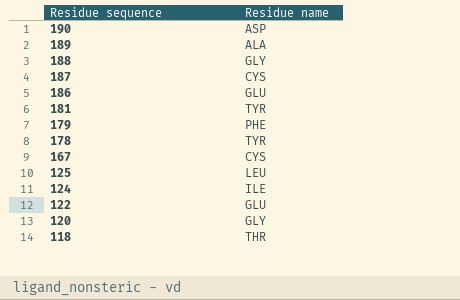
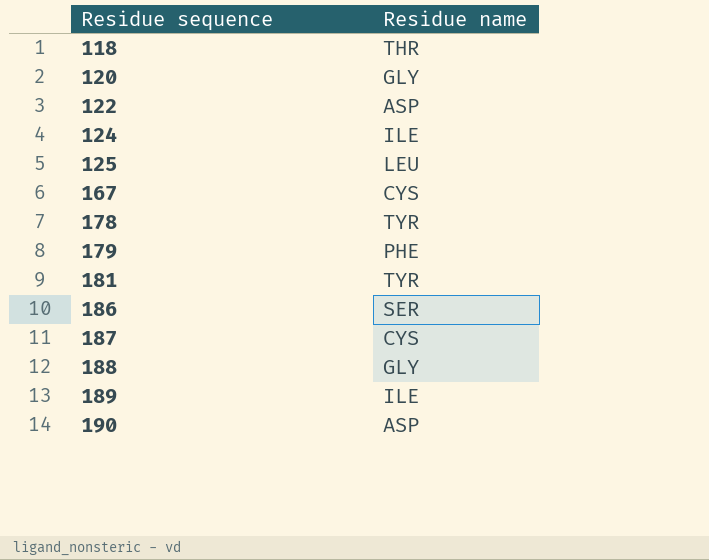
row order: Residue sequence descending -> Residue sequence ascending
122 | Residue name: GLU -> ASP
186 | Residue name: GLU -> SER
189 | Residue name: ALA -> ILE

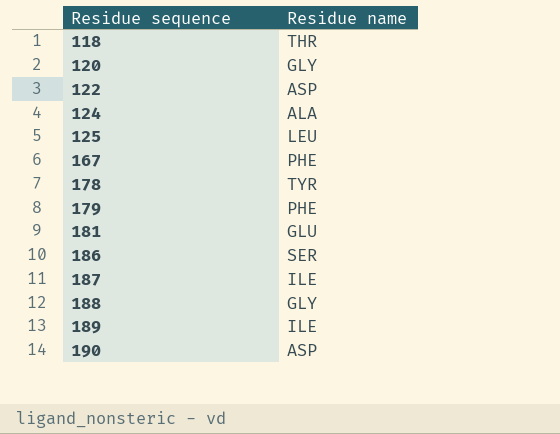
124 | Residue name: ILE -> ALA
167 | Residue name: CYS -> PHE
181 | Residue name: TYR -> GLU
187 | Residue name: CYS -> ILE

